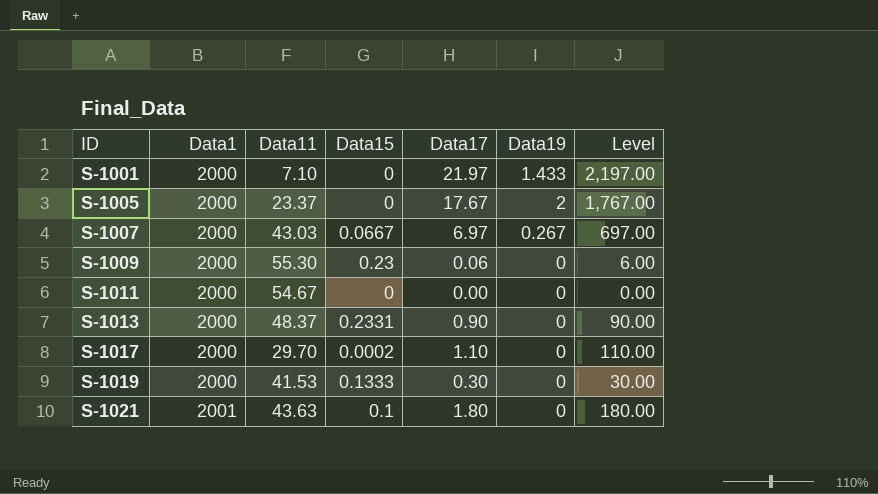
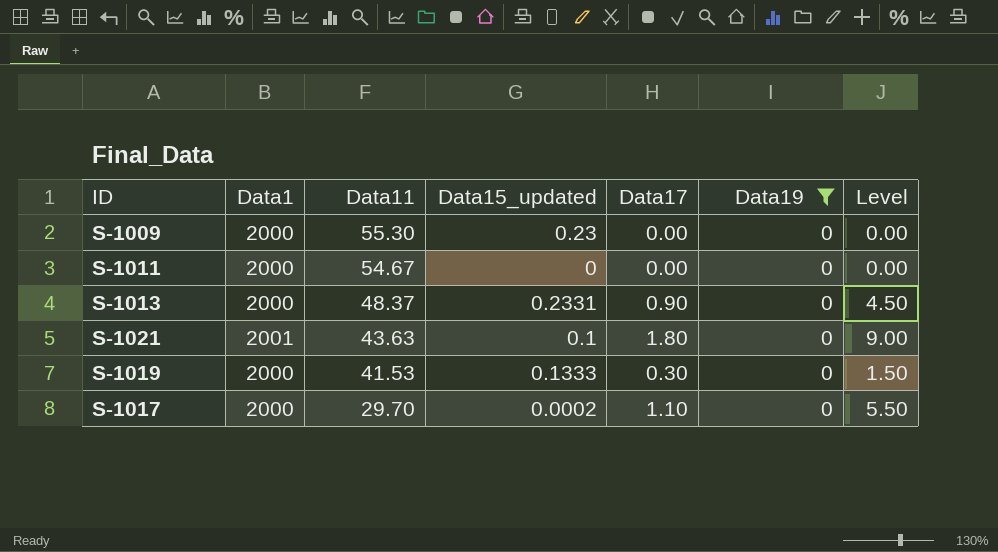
filter: none -> Data19 = 0
row order: ID ascending -> Data11 descending
column name: Data15 -> Data15_updated
column Level | formula: [Data17] * 100 -> [Data17] * 5
S-1009 | Data17: 0.06 -> 0.00

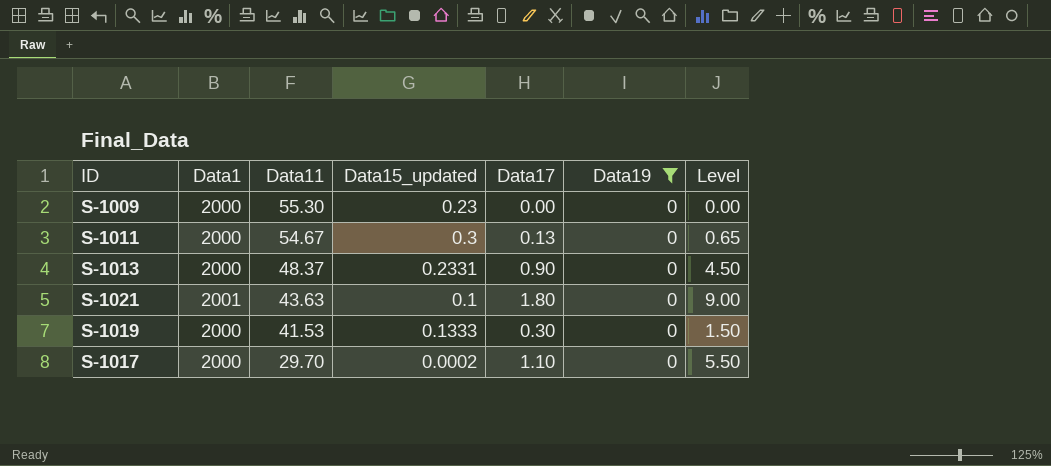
S-1011 | Data15_updated: 0 -> 0.3
S-1011 | Data17: 0.00 -> 0.13
S-1011 | Level: 0.00 -> 0.65

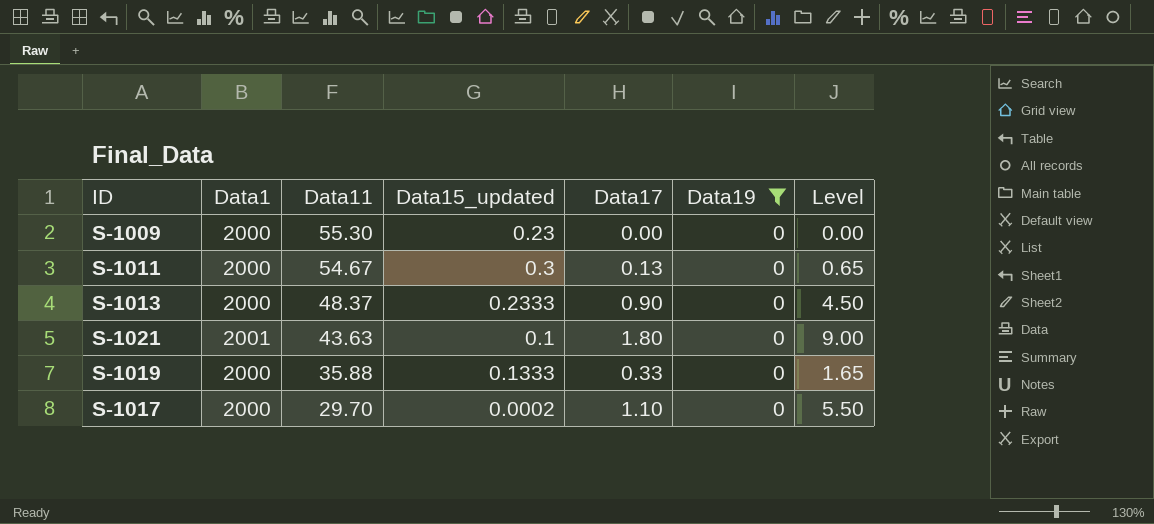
S-1013 | Data15_updated: 0.2331 -> 0.2333
S-1019 | Data11: 41.53 -> 35.88
S-1019 | Data17: 0.30 -> 0.33
S-1019 | Level: 1.50 -> 1.65

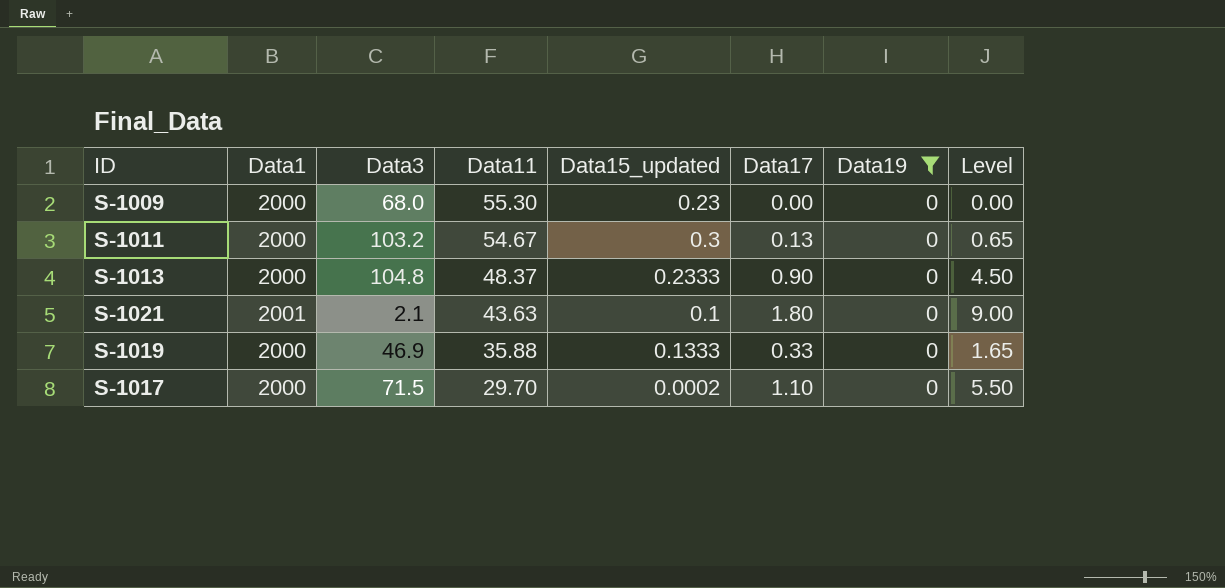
column Data3 | position: none -> 3

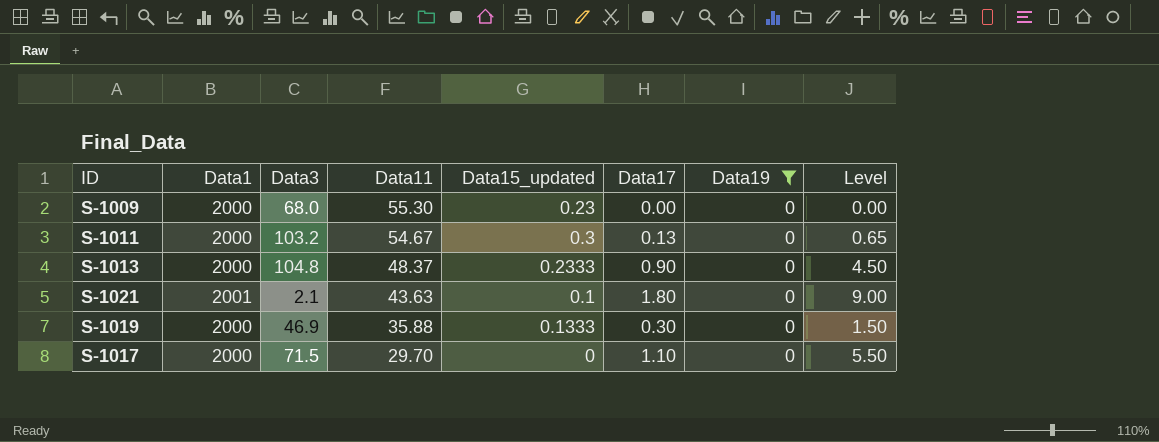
S-1019 | Data17: 0.33 -> 0.30
S-1019 | Level: 1.65 -> 1.50
S-1017 | Data15_updated: 0.0002 -> 0

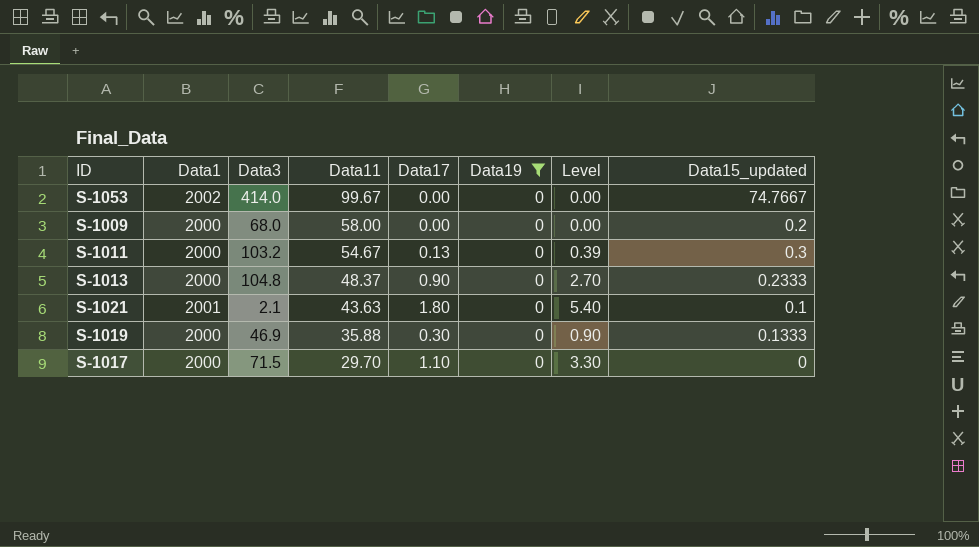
column Level | formula: [Data17] * 5 -> [Data17] * 3
column Data15_updated | position: 5 -> 8
row S-1053: none -> 2002 | 414.0 | 99.67 | 0.00 | 0 | 0.00 | 74.7667
S-1009 | Data11: 55.30 -> 58.00
S-1009 | Data15_updated: 0.23 -> 0.2

